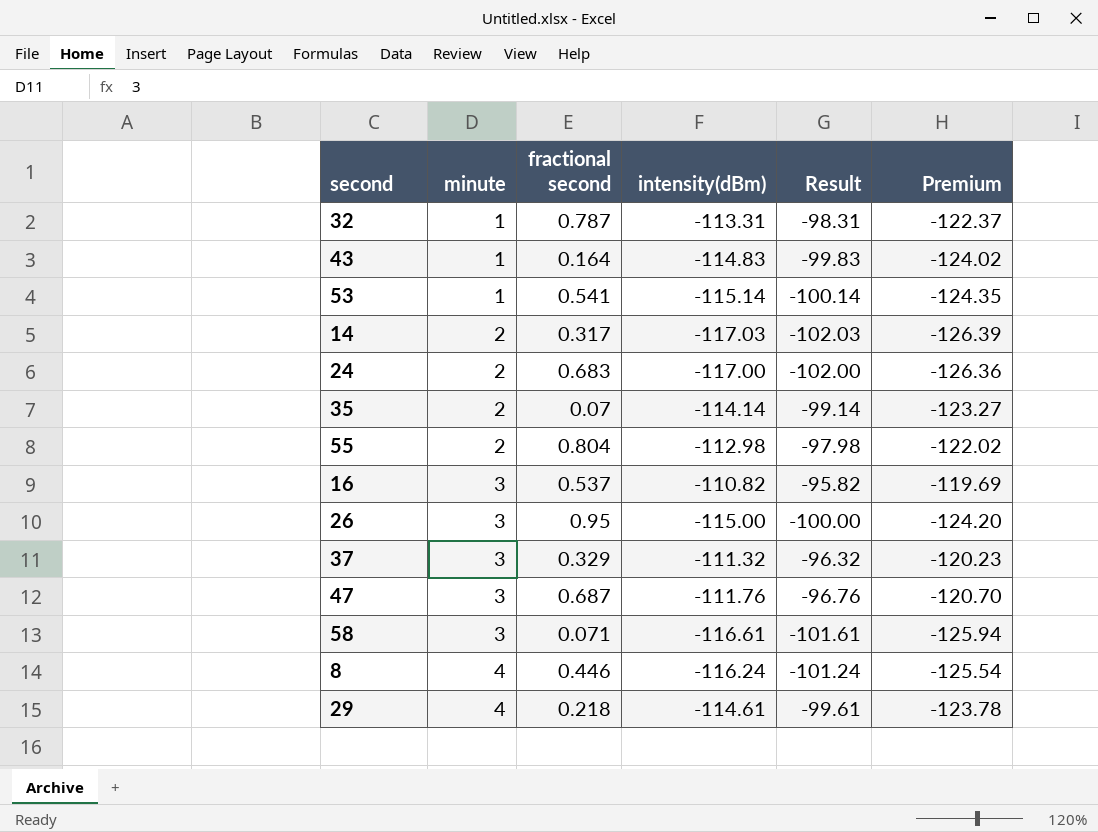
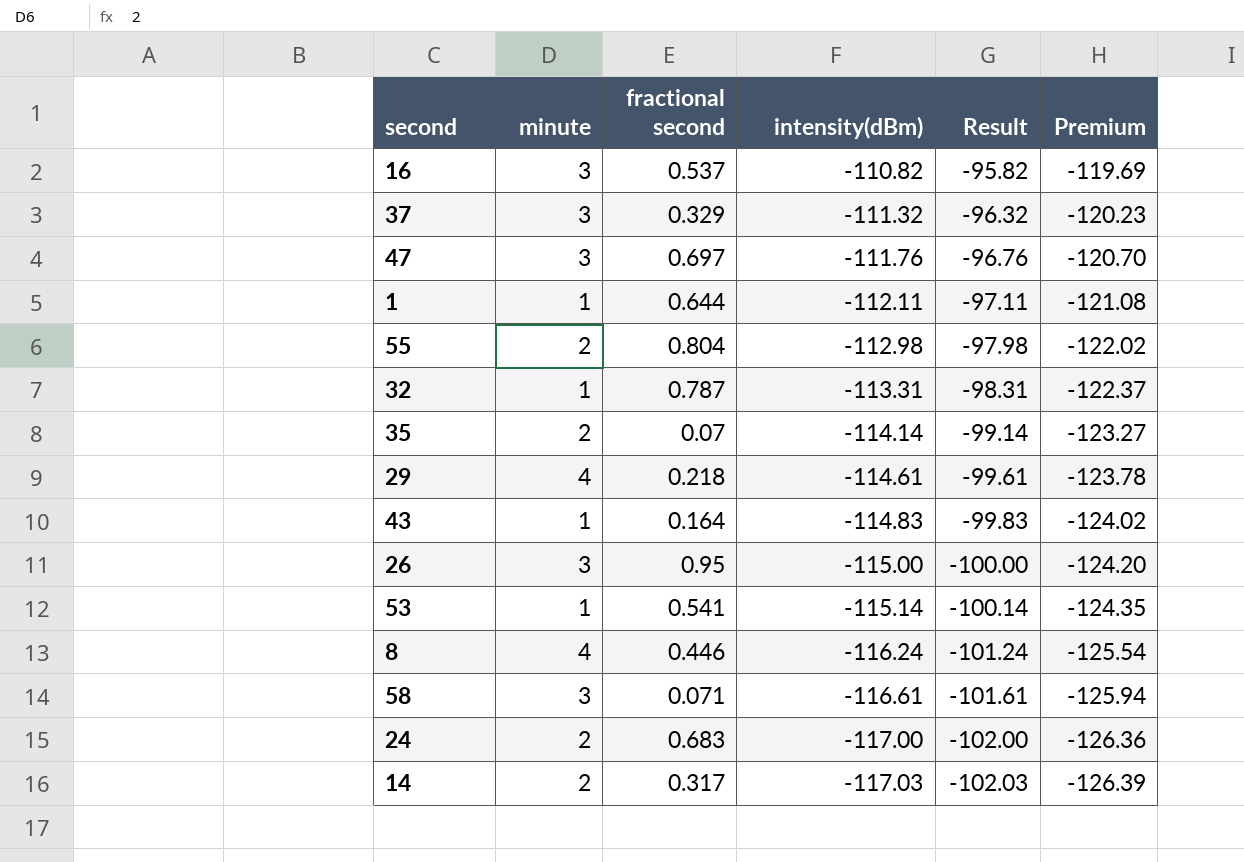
row order: minute ascending -> intensity(dBm) descending
47 | fractional second: 0.687 -> 0.697
row 1: none -> 1 | 0.644 | -112.11 | -97.11 | -121.08

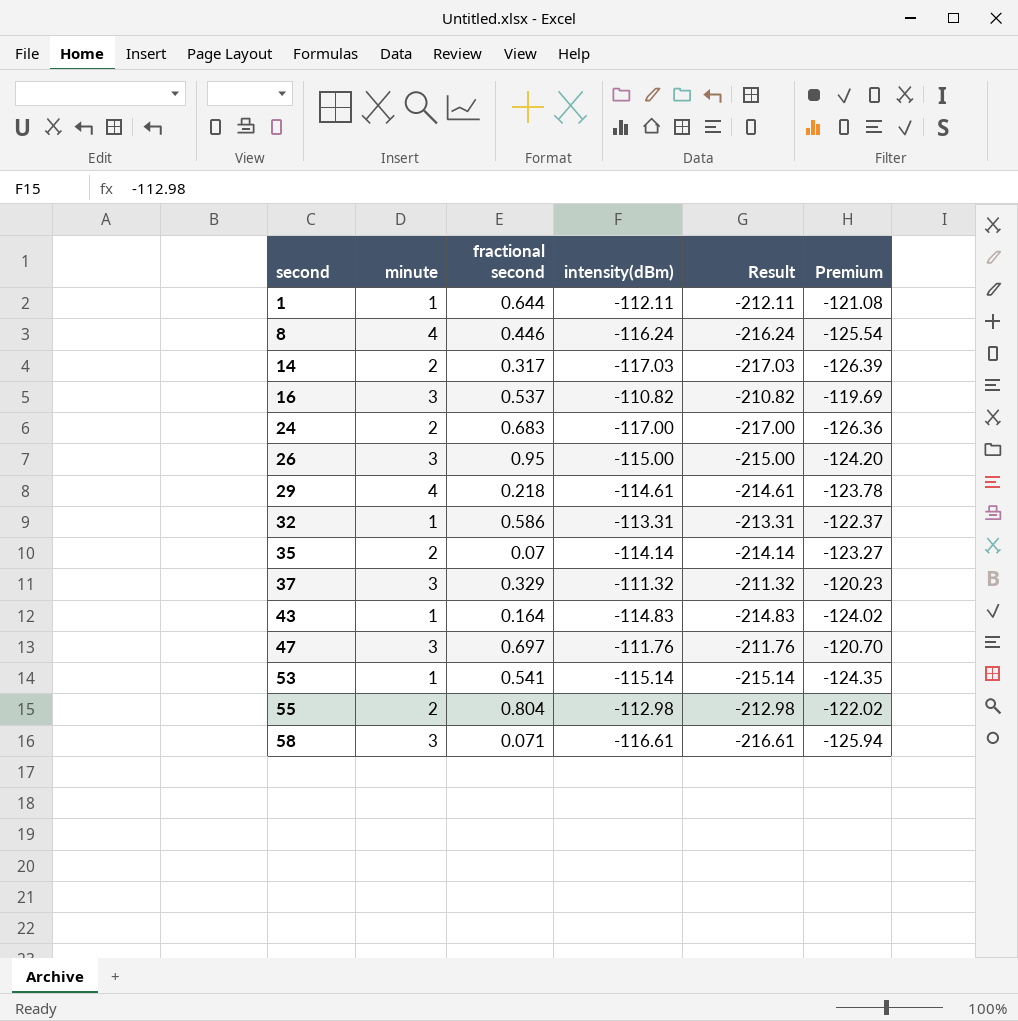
row order: intensity(dBm) descending -> second ascending
column Result | formula: [intensity(dBm)] + 15 -> [intensity(dBm)] - 100
32 | fractional second: 0.787 -> 0.586

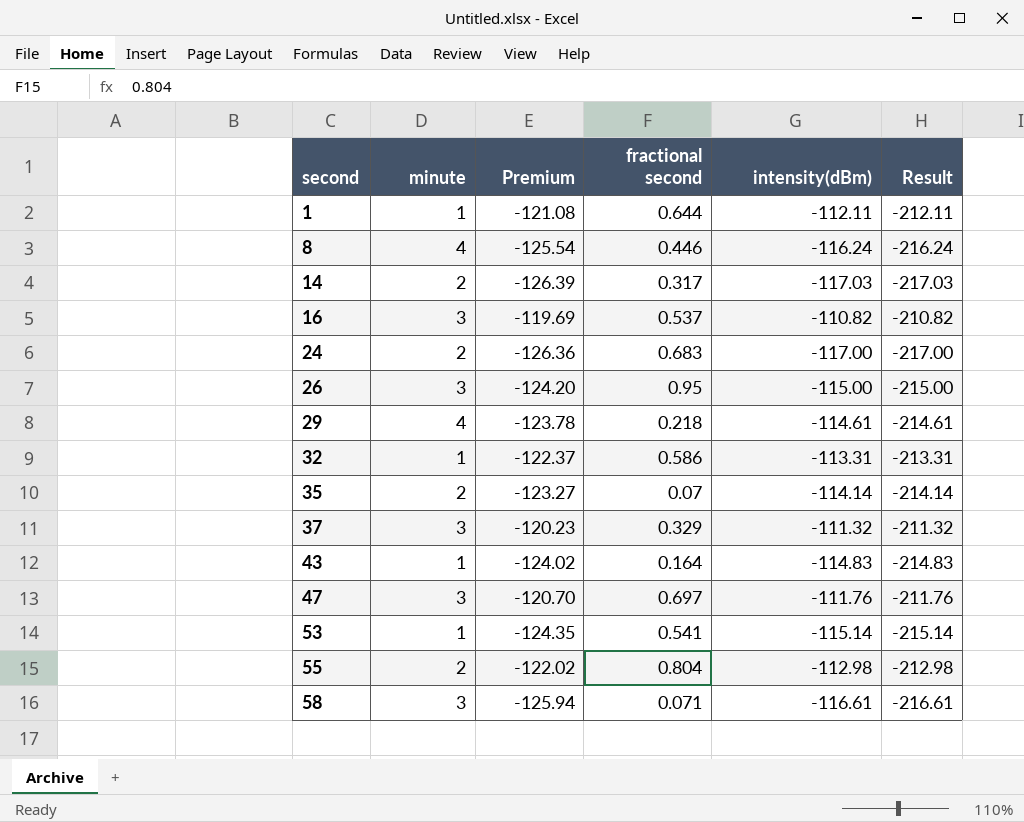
column Premium | position: 6 -> 3

